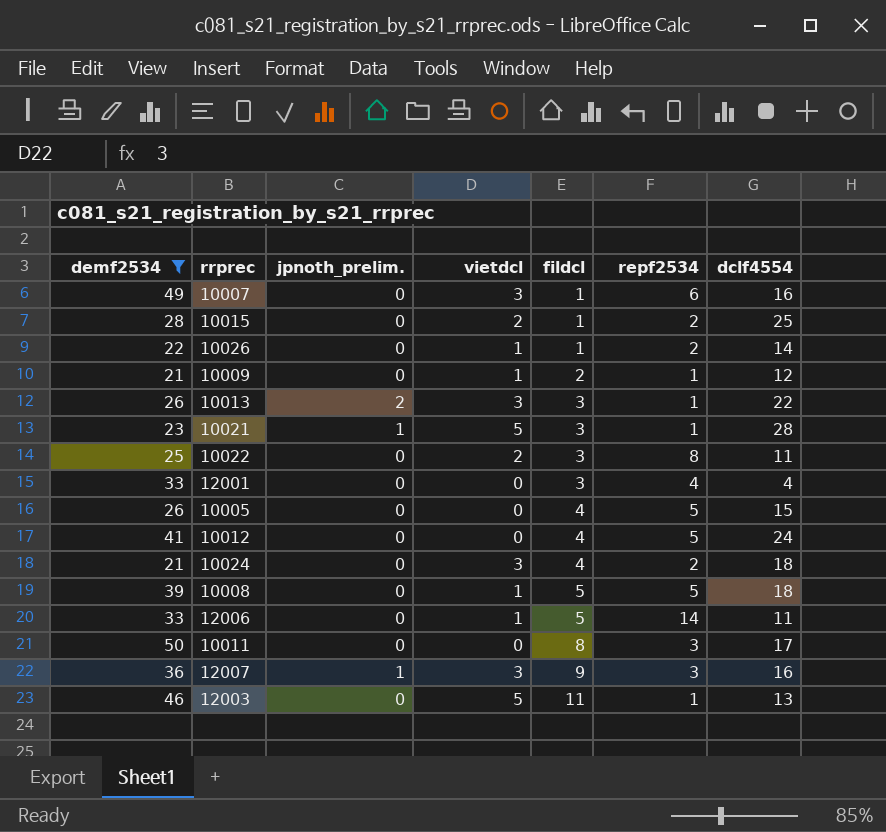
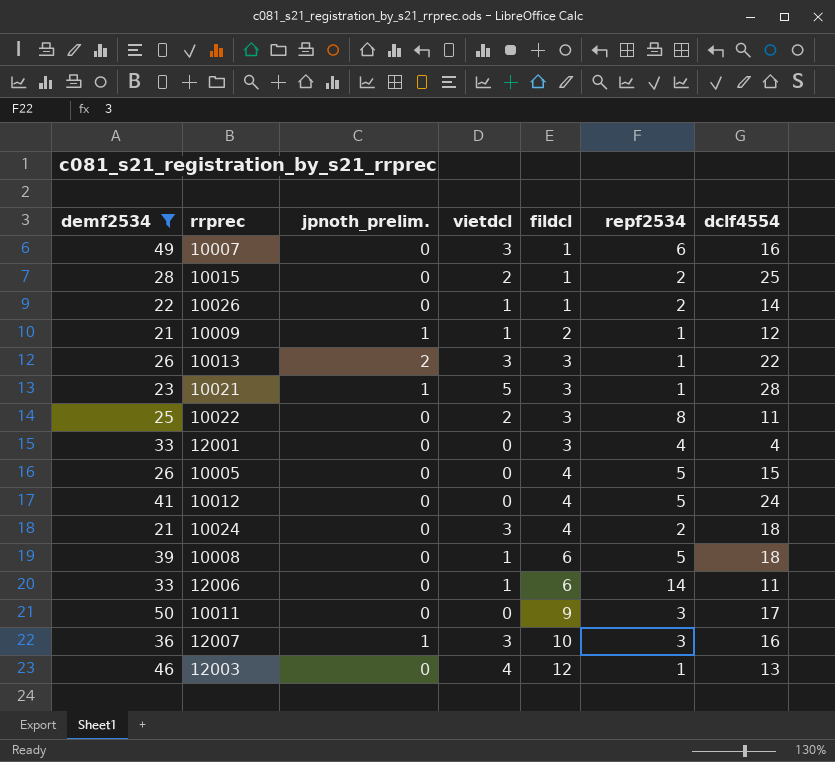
10009 | jpnoth_prelim.: 0 -> 1
10008 | fildcl: 5 -> 6
12006 | fildcl: 5 -> 6
10011 | fildcl: 8 -> 9
12007 | fildcl: 9 -> 10
12003 | vietdcl: 5 -> 4
12003 | fildcl: 11 -> 12

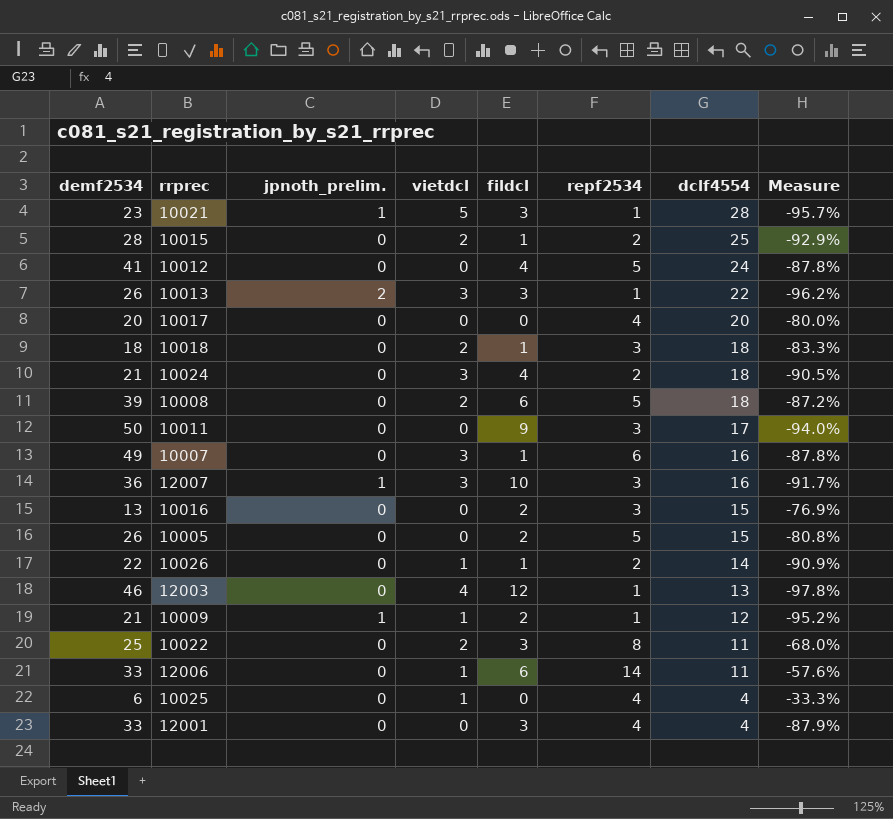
filter: demf2534 >= 21 -> none
row order: fildcl ascending -> dclf4554 descending
column Measure | formula: none -> ([repf2534] - [demf2534]) / [demf2534]
10008 | vietdcl: 1 -> 2
10005 | fildcl: 4 -> 2

